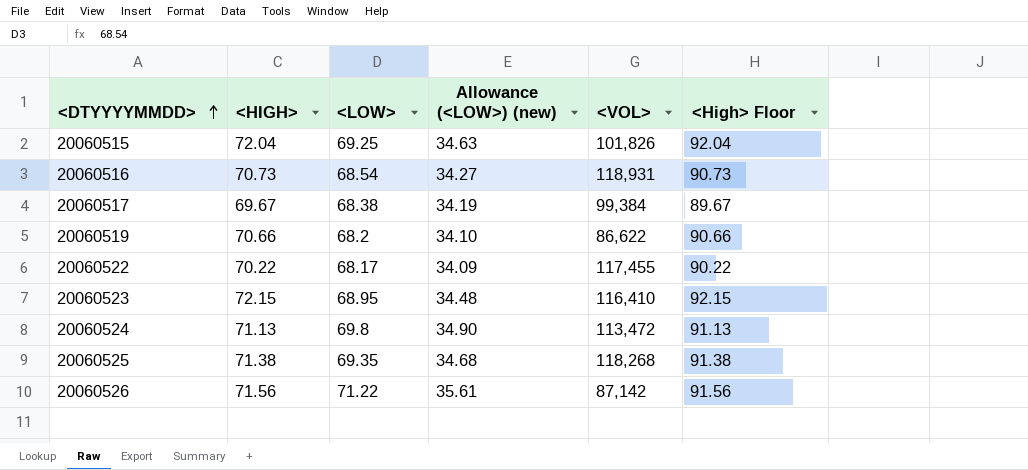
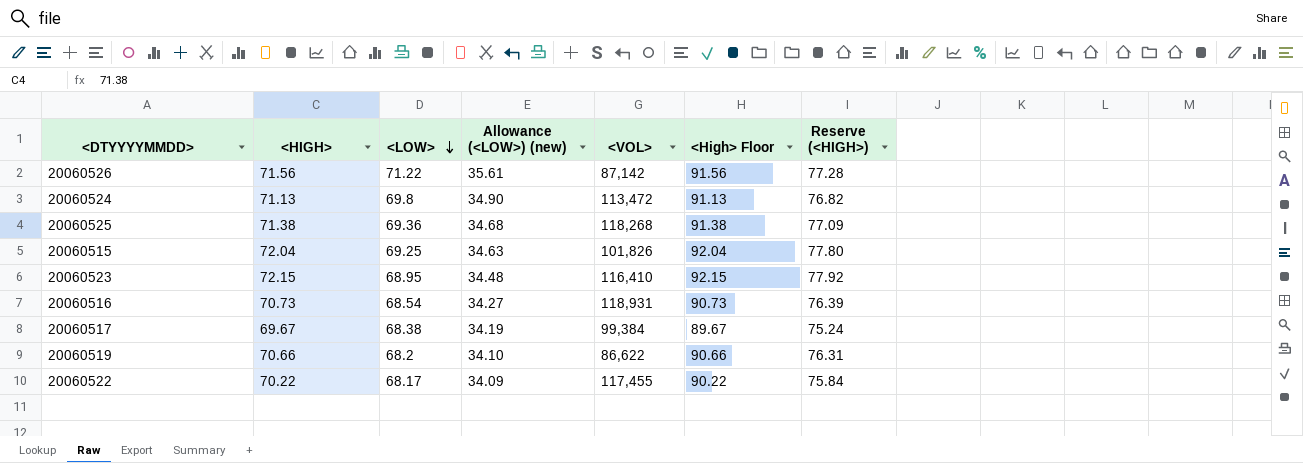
row order: <DTYYYYMMDD> ascending -> <LOW> descending
column Reserve (<HIGH>) | formula: none -> [<HIGH>] * 1.08
20060525 | <LOW>: 69.35 -> 69.36

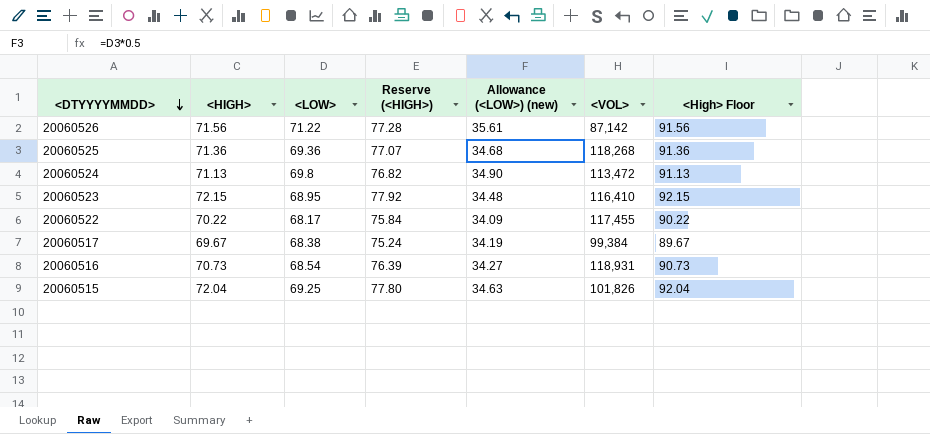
row order: <LOW> descending -> <DTYYYYMMDD> descending
column Reserve (<HIGH>) | position: 7 -> 4
row 20060519: 70.66 | 68.2 | 34.10 | 86,622 | 90.66 | 76.31 -> none
20060525 | <HIGH>: 71.38 -> 71.36
20060525 | Reserve (<HIGH>): 77.09 -> 77.07
20060525 | <High> Floor: 91.38 -> 91.36

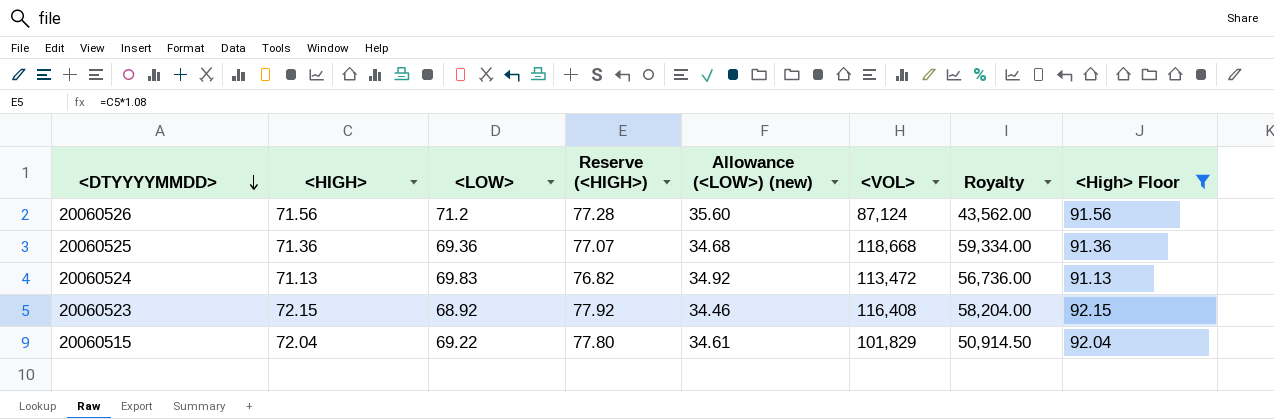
filter: none -> <High> Floor >= 91.13
column Royalty | formula: none -> [<VOL>] * 0.5
20060526 | <LOW>: 71.22 -> 71.2
20060526 | Allowance (<LOW>) (new): 35.61 -> 35.60
20060526 | <VOL>: 87,142 -> 87,124
20060525 | <VOL>: 118,268 -> 118,668
20060524 | <LOW>: 69.8 -> 69.83
20060524 | Allowance (<LOW>) (new): 34.90 -> 34.92
20060523 | <LOW>: 68.95 -> 68.92
20060523 | Allowance (<LOW>) (new): 34.48 -> 34.46
20060523 | <VOL>: 116,410 -> 116,408
20060515 | <LOW>: 69.25 -> 69.22
20060515 | Allowance (<LOW>) (new): 34.63 -> 34.61
20060515 | <VOL>: 101,826 -> 101,829

